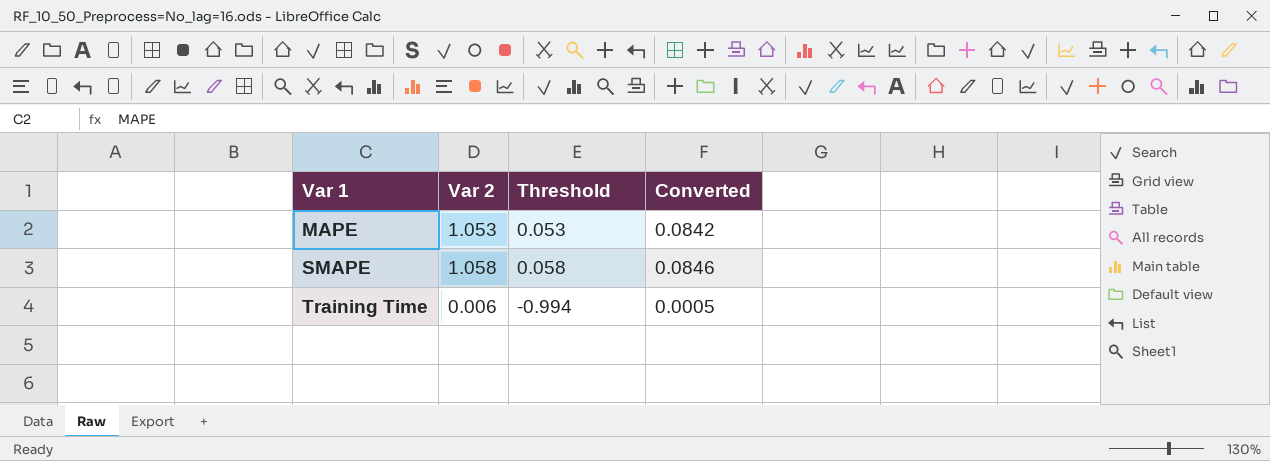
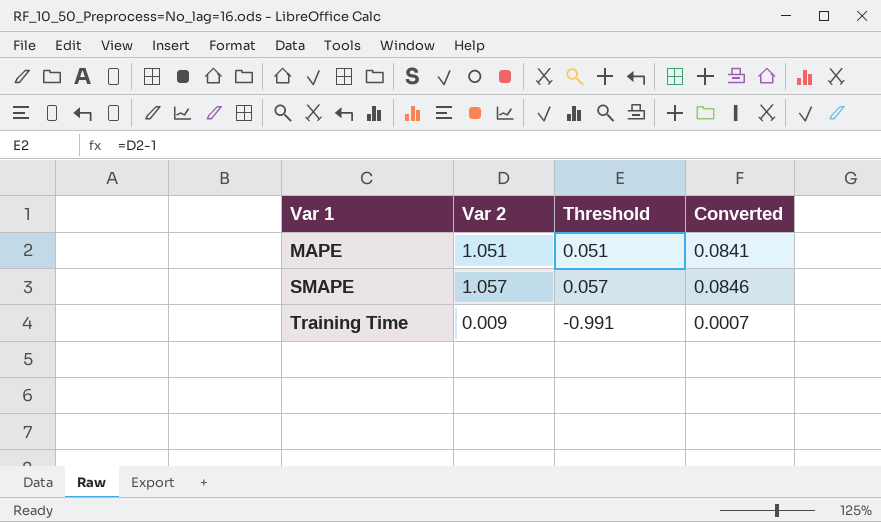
MAPE | Var 2: 1.053 -> 1.051
MAPE | Threshold: 0.053 -> 0.051
MAPE | Converted: 0.0842 -> 0.0841
SMAPE | Var 2: 1.058 -> 1.057
SMAPE | Threshold: 0.058 -> 0.057
Training Time | Var 2: 0.006 -> 0.009
Training Time | Threshold: -0.994 -> -0.991
Training Time | Converted: 0.0005 -> 0.0007

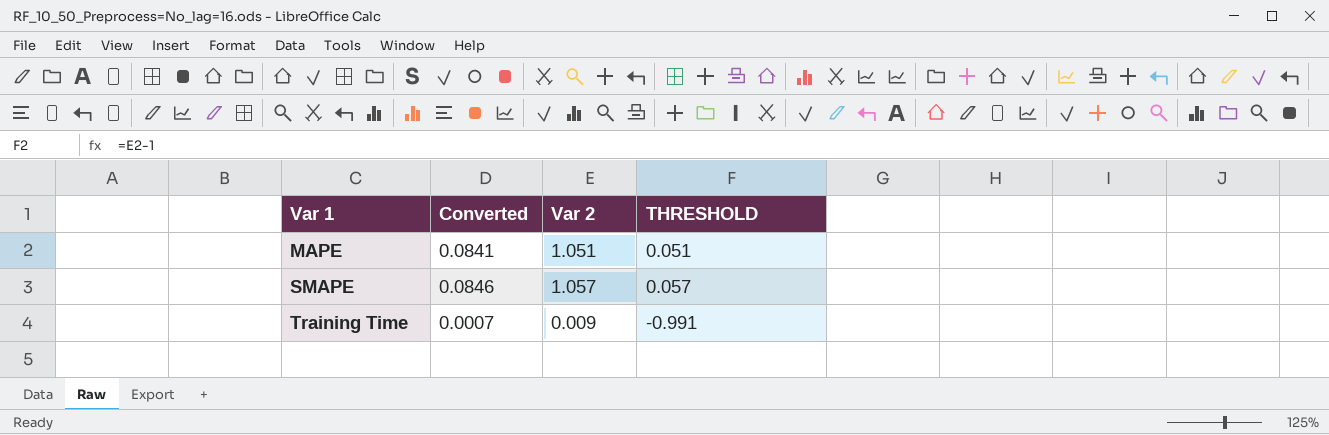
column Converted | position: 4 -> 2
column name: Threshold -> THRESHOLD

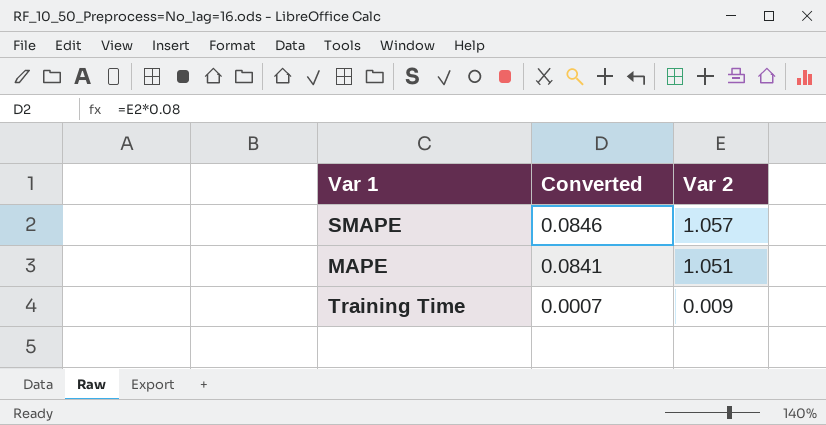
row order: Var 1 ascending -> Converted descending
column THRESHOLD | formula: [Var 2] - 1 -> none

